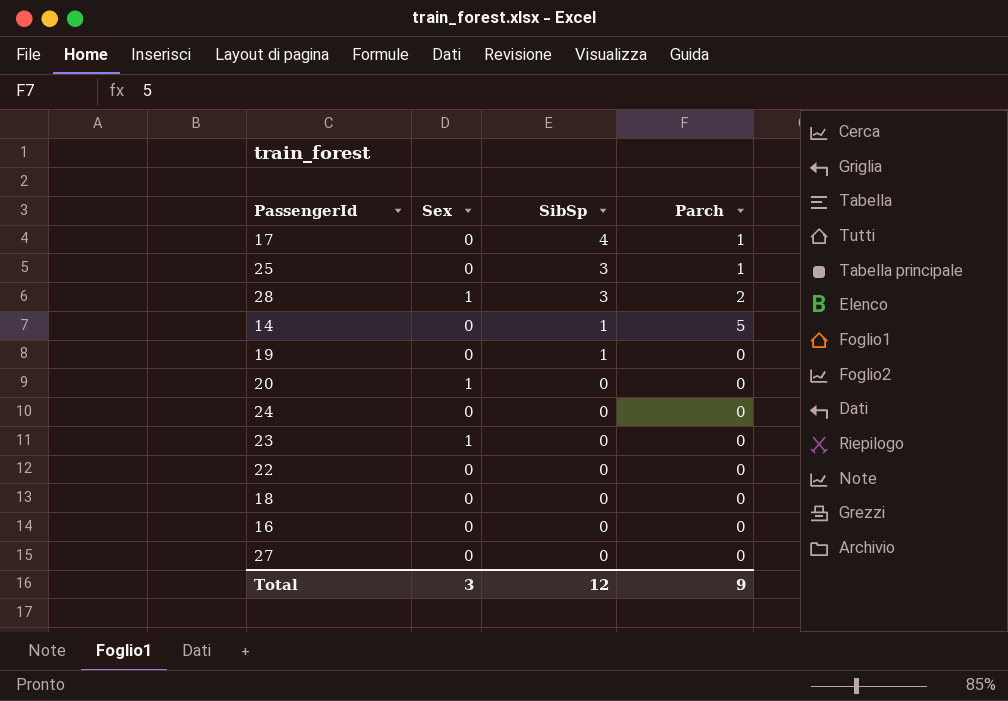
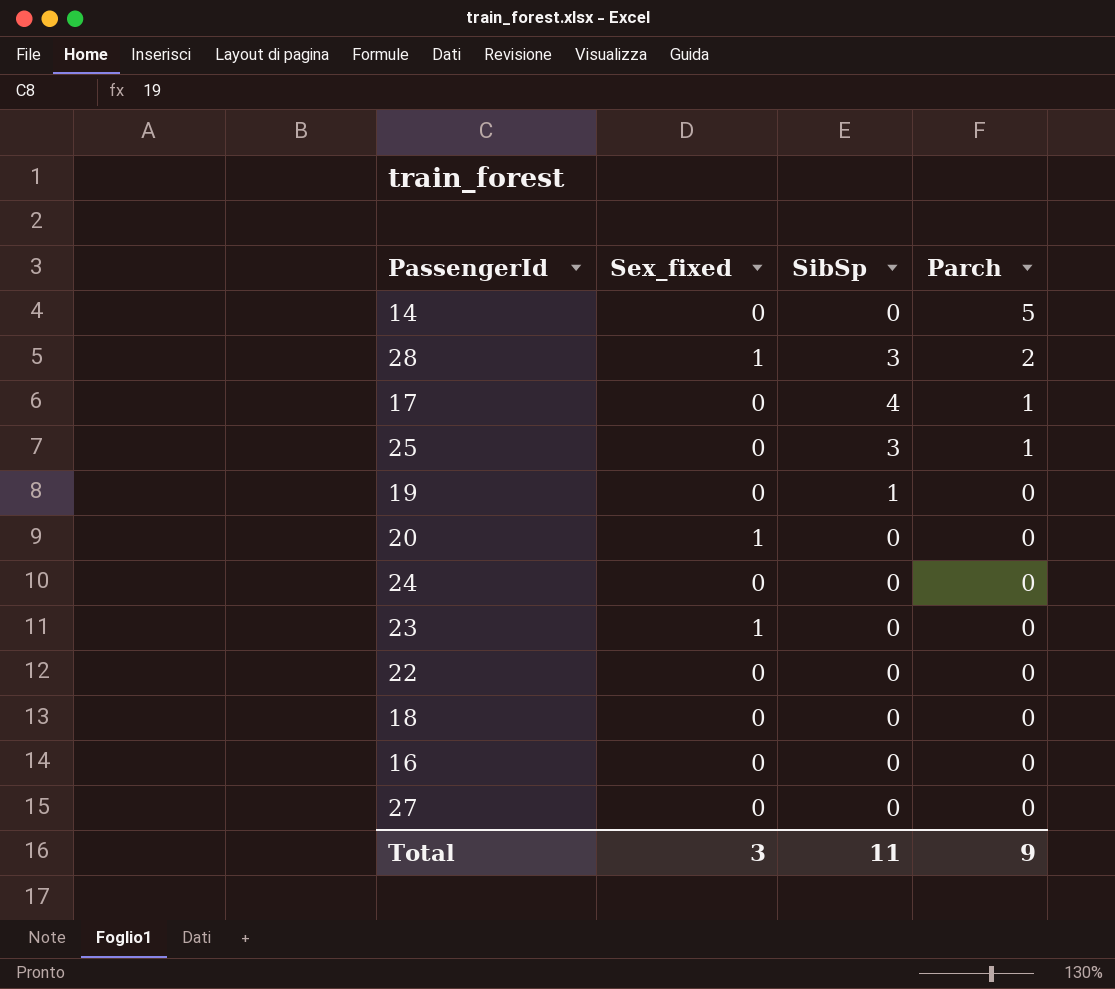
row order: SibSp descending -> Parch descending
column name: Sex -> Sex_fixed
14 | SibSp: 1 -> 0
Total | SibSp: 12 -> 11

